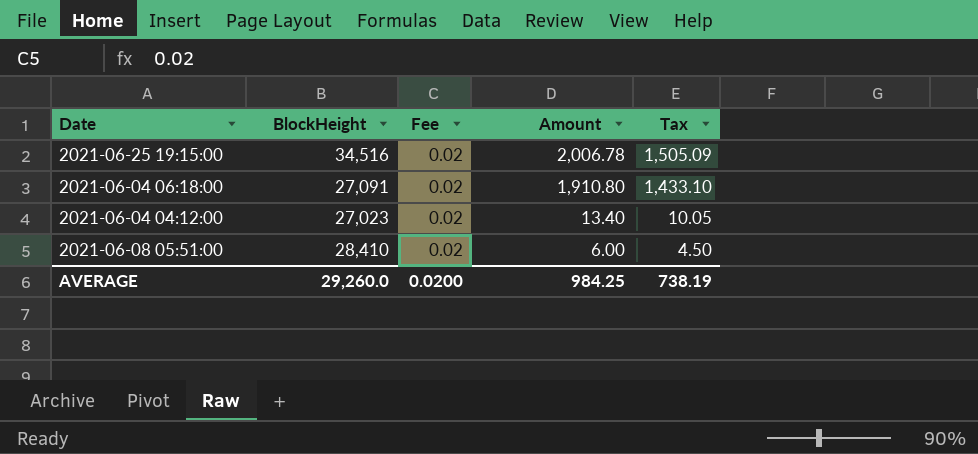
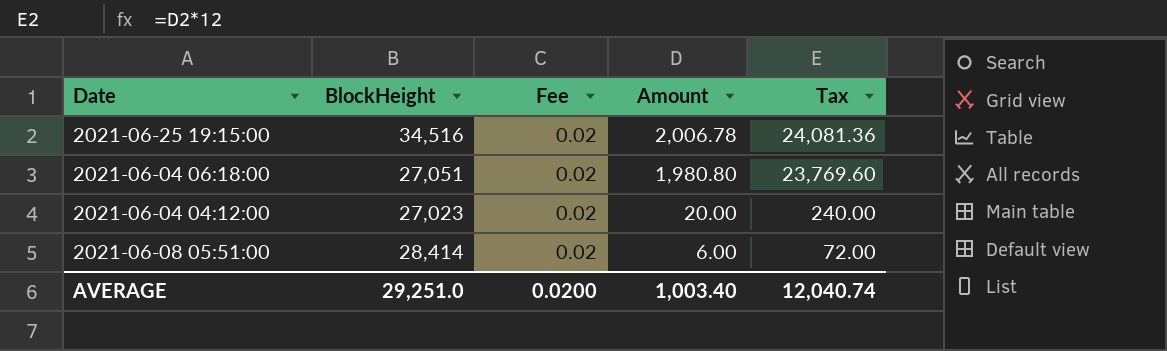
column Tax | formula: [Amount] * 0.75 -> [Amount] * 12
2021-06-04 06:18:00 | BlockHeight: 27,091 -> 27,051
2021-06-04 06:18:00 | Amount: 1,910.80 -> 1,980.80
2021-06-04 04:12:00 | Amount: 13.40 -> 20.00
2021-06-08 05:51:00 | BlockHeight: 28,410 -> 28,414
AVERAGE | BlockHeight: 29,260.0 -> 29,251.0
AVERAGE | Amount: 984.25 -> 1,003.40
AVERAGE | Tax: 738.19 -> 12,040.74

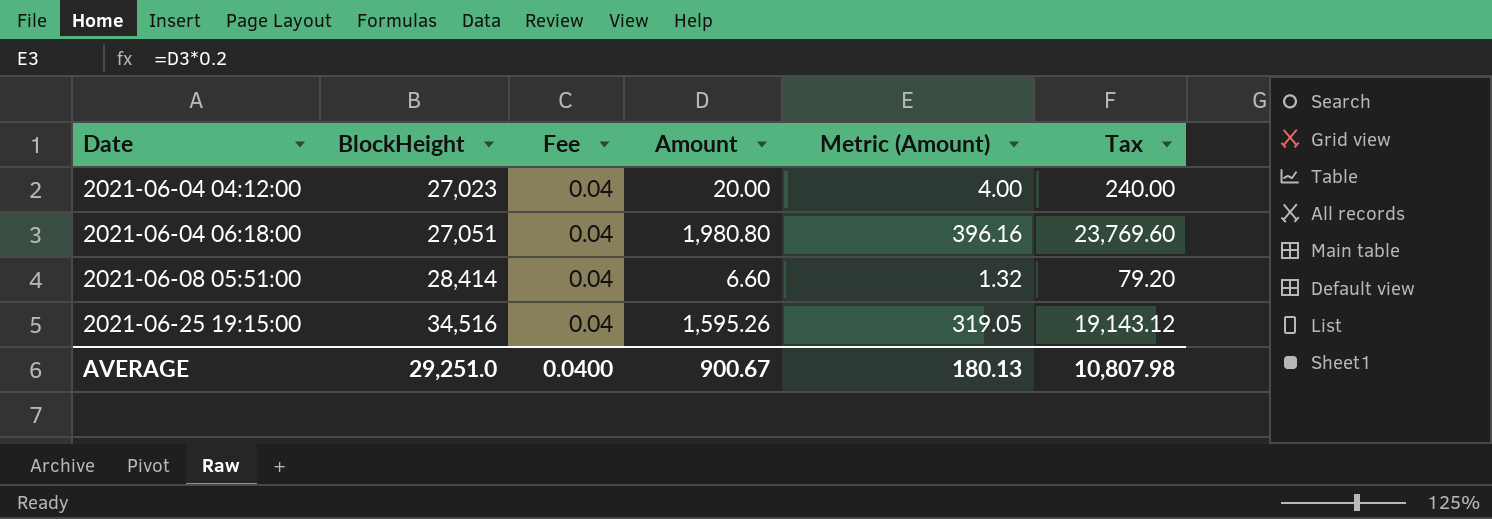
row order: Amount descending -> Date ascending
column Metric (Amount) | formula: none -> [Amount] * 0.2
2021-06-04 04:12:00 | Fee: 0.02 -> 0.04
2021-06-04 06:18:00 | Fee: 0.02 -> 0.04
2021-06-08 05:51:00 | Fee: 0.02 -> 0.04
2021-06-08 05:51:00 | Amount: 6.00 -> 6.60
2021-06-08 05:51:00 | Tax: 72.00 -> 79.20
2021-06-25 19:15:00 | Fee: 0.02 -> 0.04
2021-06-25 19:15:00 | Amount: 2,006.78 -> 1,595.26
2021-06-25 19:15:00 | Tax: 24,081.36 -> 19,143.12
AVERAGE | Fee: 0.0200 -> 0.0400
AVERAGE | Amount: 1,003.40 -> 900.67
AVERAGE | Tax: 12,040.74 -> 10,807.98

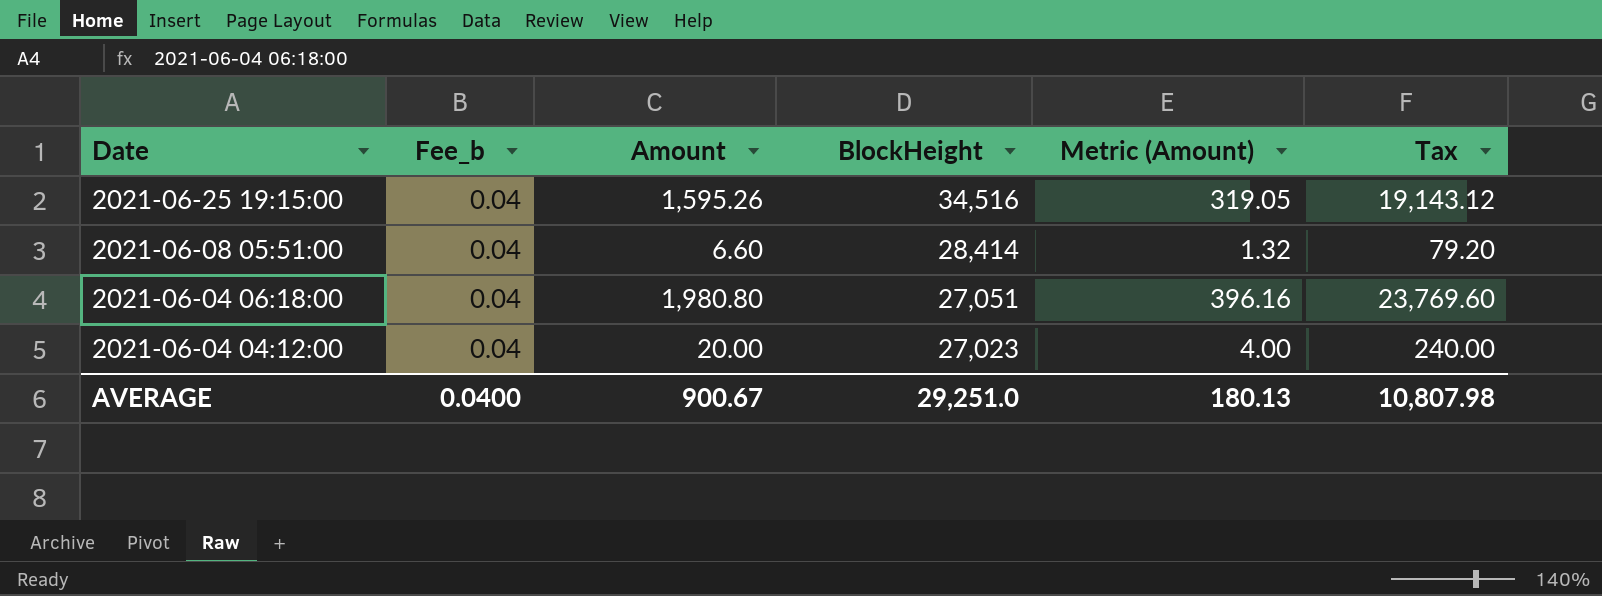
row order: Date ascending -> Date descending
column name: Fee -> Fee_b
column BlockHeight | position: 2 -> 4

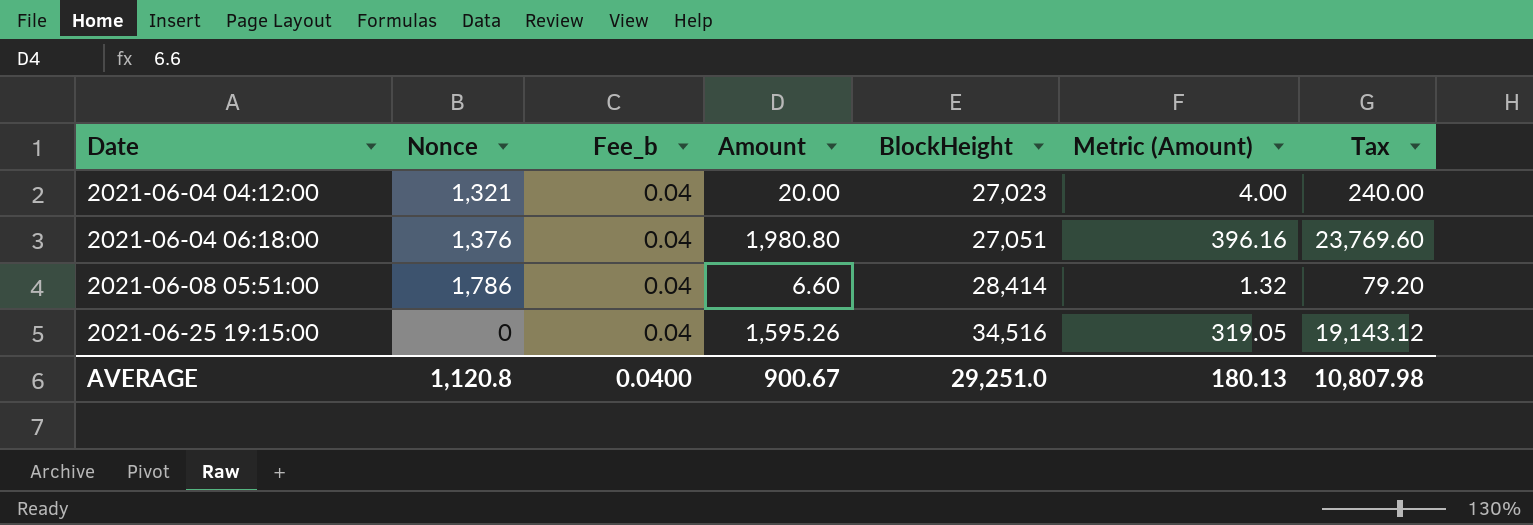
row order: Date descending -> Date ascending
column Nonce | position: none -> 2

